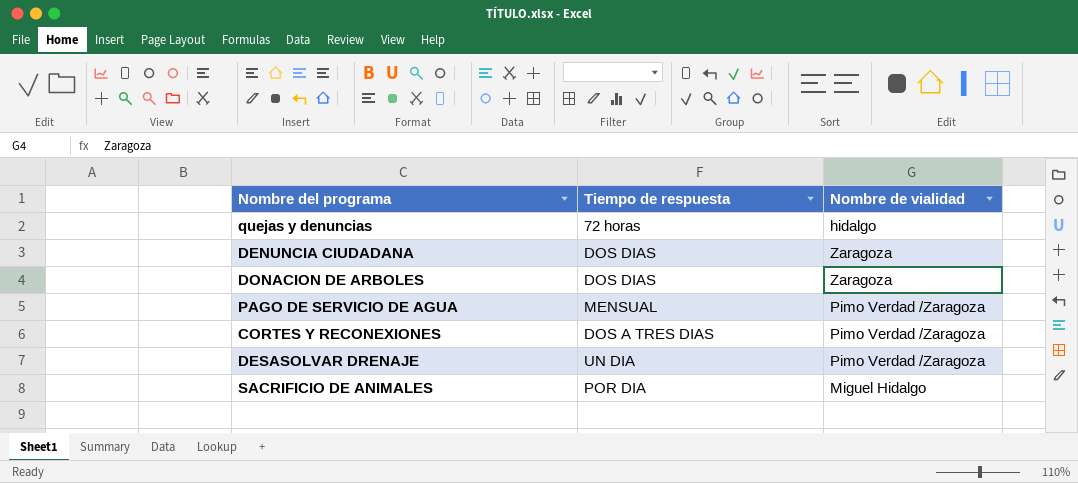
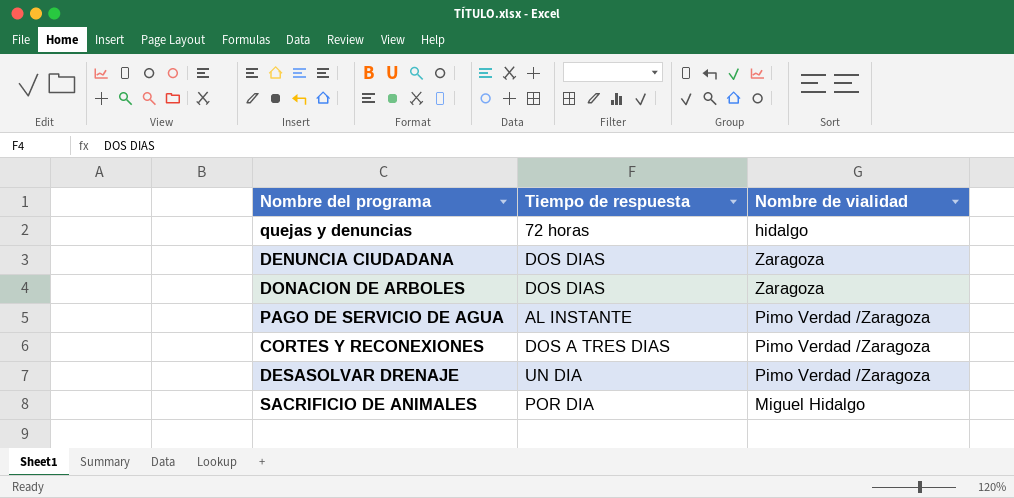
PAGO DE SERVICIO DE AGUA | Tiempo de respuesta: MENSUAL -> AL INSTANTE

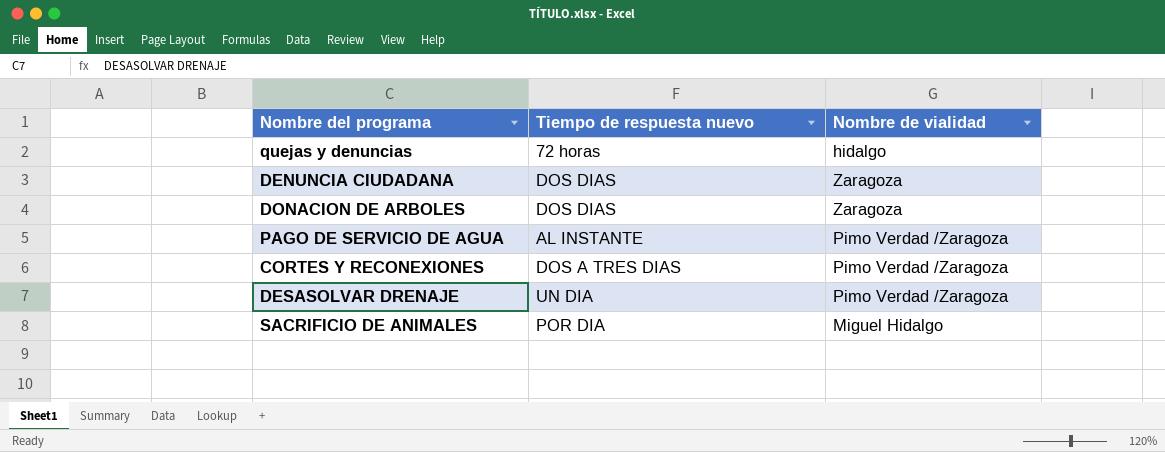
column name: Tiempo de respuesta -> Tiempo de respuesta nuevo

